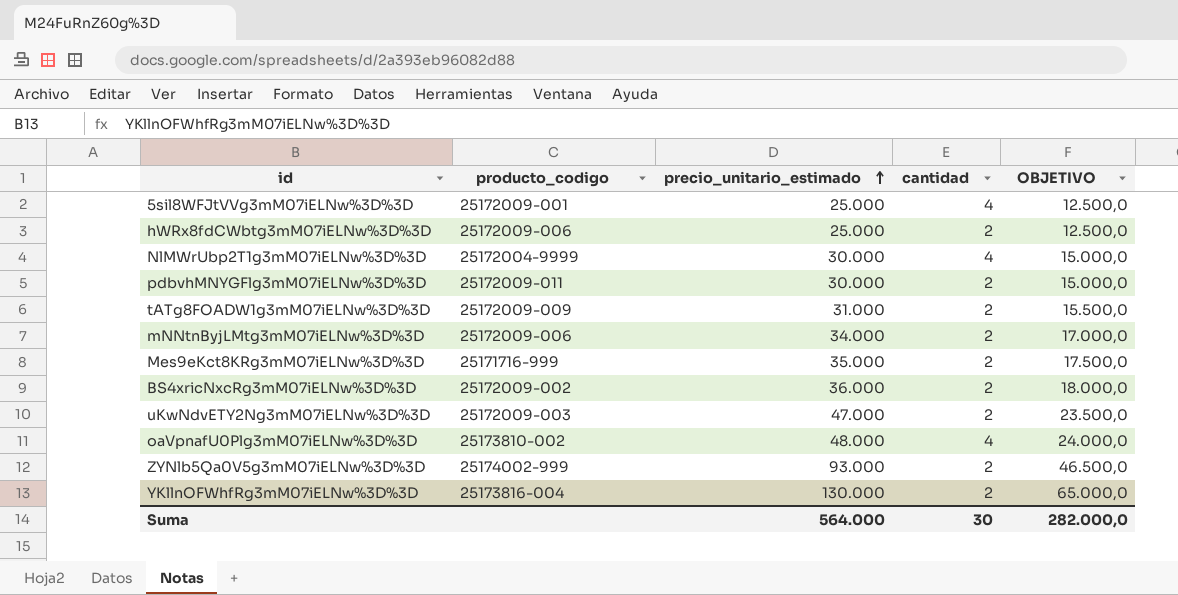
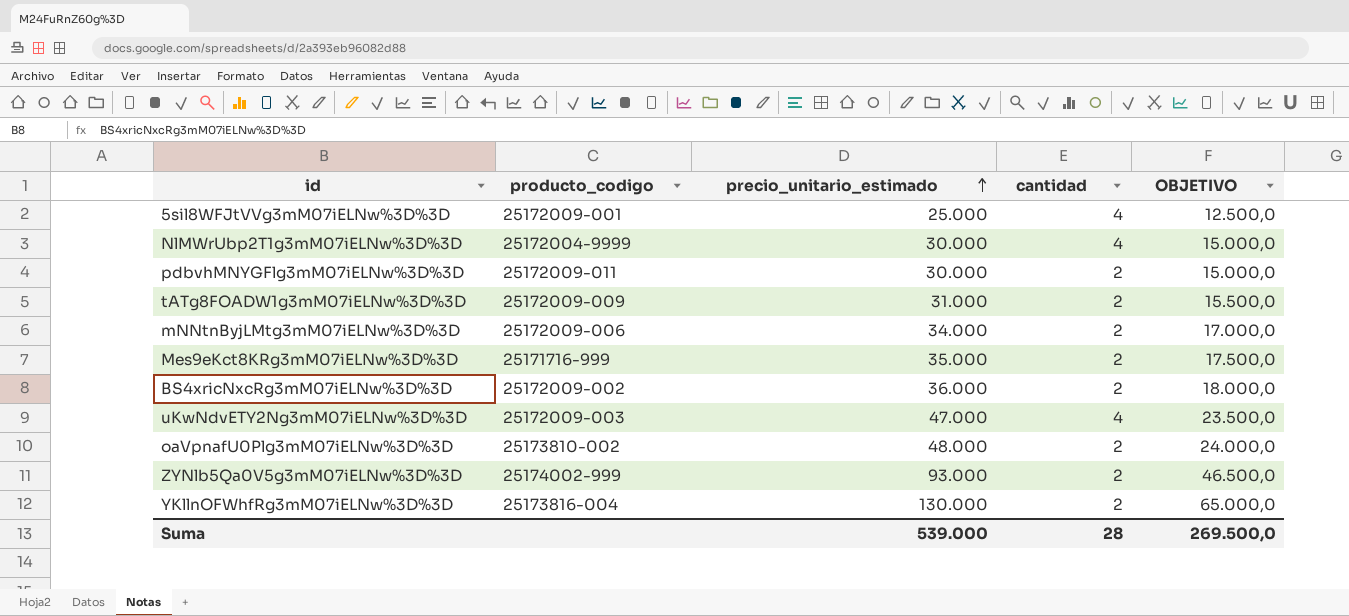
row hWRx8fdCWbtg3mM07iELNw%3D%3D: 25172009-006 | 25.000 | 2 | 12.500,0 -> none
uKwNdvETY2Ng3mM07iELNw%3D%3D | cantidad: 2 -> 4
oaVpnafU0Plg3mM07iELNw%3D%3D | cantidad: 4 -> 2
Suma | precio_unitario_estimado: 564.000 -> 539.000
Suma | cantidad: 30 -> 28
Suma | OBJETIVO: 282.000,0 -> 269.500,0

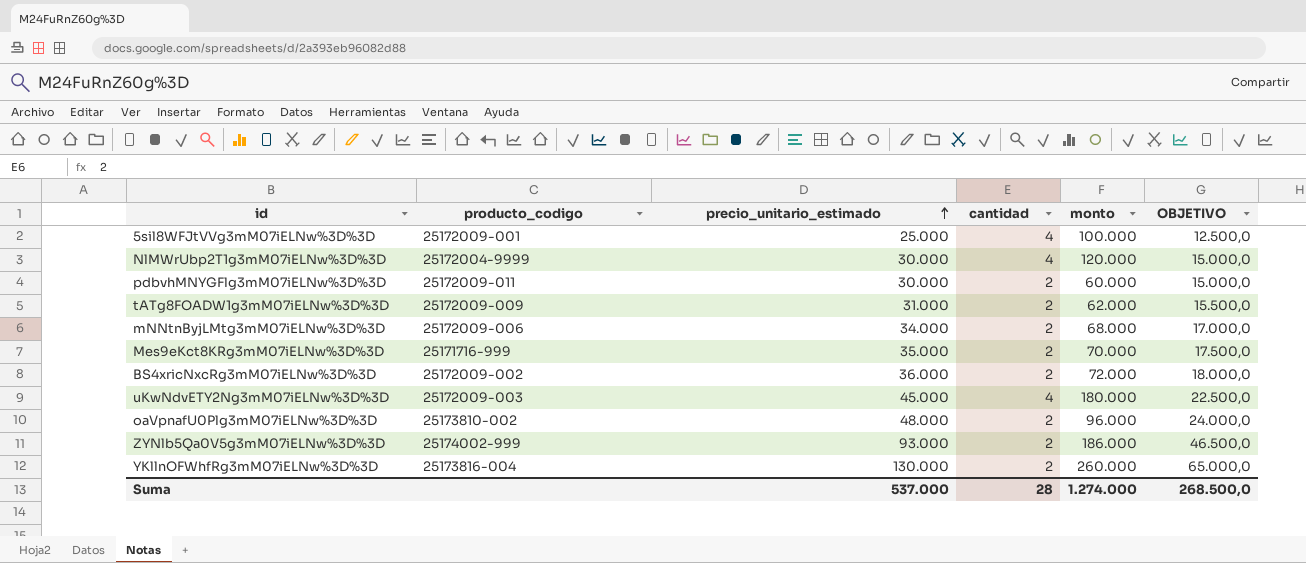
column monto | formula: none -> [precio_unitario_estimado] * [cantidad]
uKwNdvETY2Ng3mM07iELNw%3D%3D | precio_unitario_estimado: 47.000 -> 45.000
uKwNdvETY2Ng3mM07iELNw%3D%3D | OBJETIVO: 23.500,0 -> 22.500,0
Suma | precio_unitario_estimado: 539.000 -> 537.000
Suma | OBJETIVO: 269.500,0 -> 268.500,0

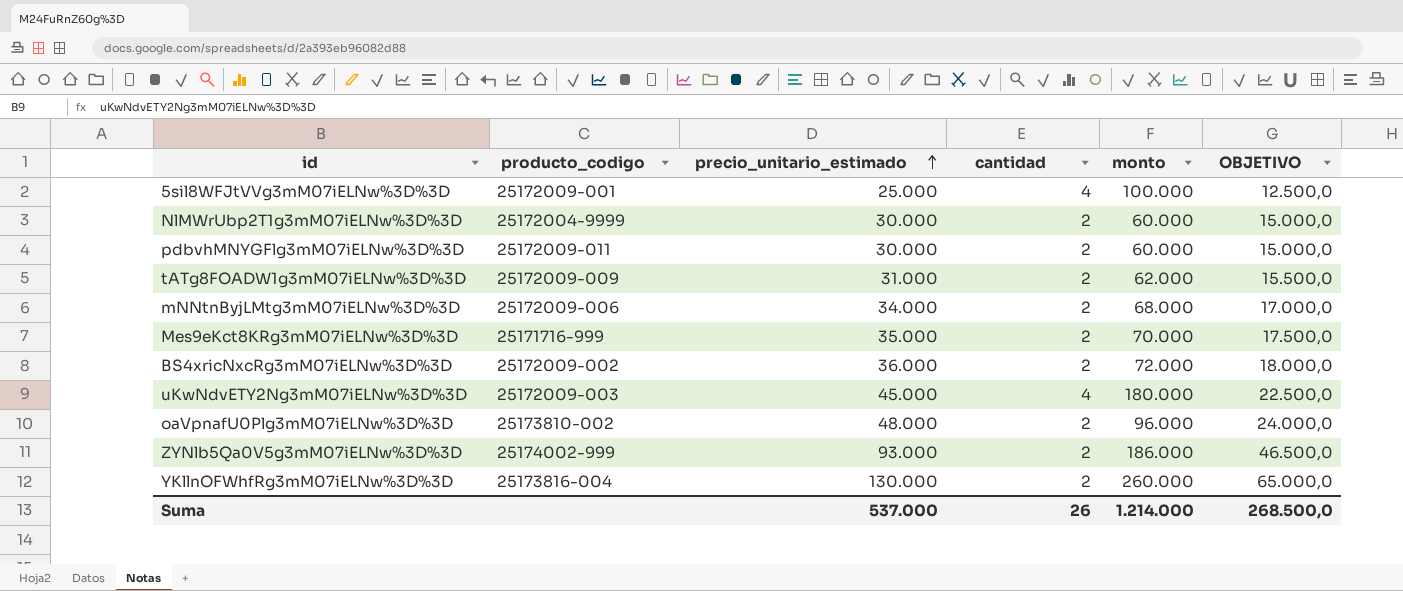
NlMWrUbp2T1g3mM07iELNw%3D%3D | cantidad: 4 -> 2
NlMWrUbp2T1g3mM07iELNw%3D%3D | monto: 120.000 -> 60.000
Suma | cantidad: 28 -> 26
Suma | monto: 1.274.000 -> 1.214.000

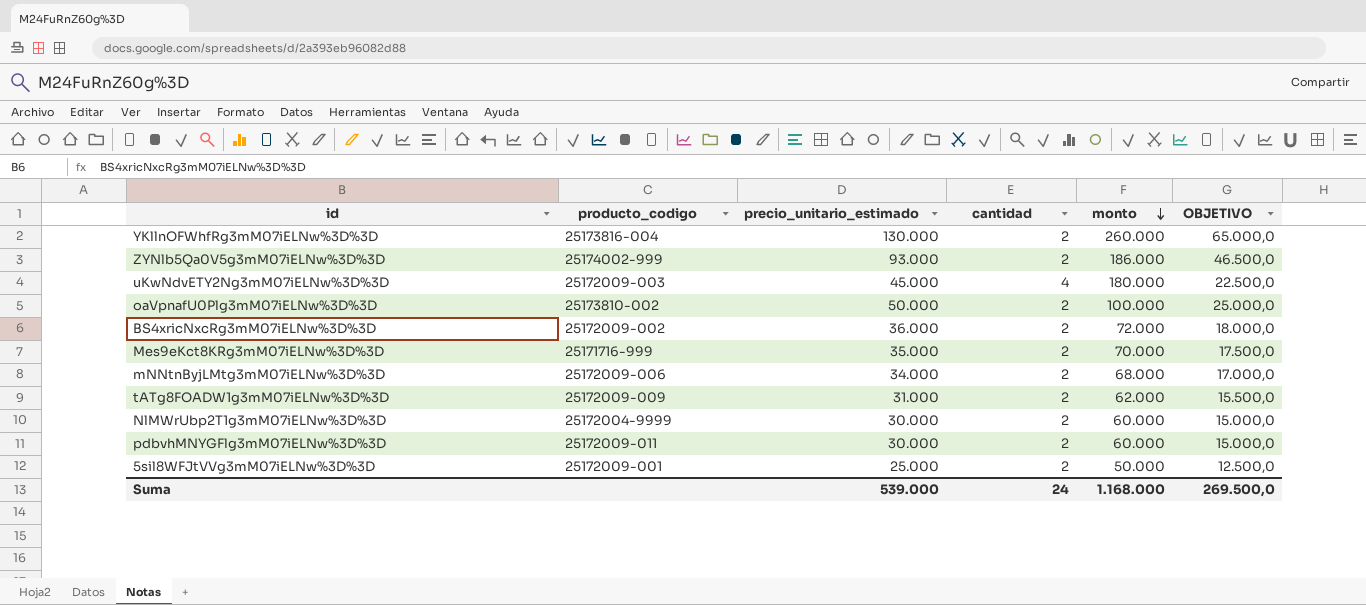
row order: precio_unitario_estimado ascending -> monto descending
oaVpnafU0Plg3mM07iELNw%3D%3D | precio_unitario_estimado: 48.000 -> 50.000
oaVpnafU0Plg3mM07iELNw%3D%3D | monto: 96.000 -> 100.000
oaVpnafU0Plg3mM07iELNw%3D%3D | OBJETIVO: 24.000,0 -> 25.000,0
5sil8WFJtVVg3mM07iELNw%3D%3D | cantidad: 4 -> 2
5sil8WFJtVVg3mM07iELNw%3D%3D | monto: 100.000 -> 50.000
Suma | precio_unitario_estimado: 537.000 -> 539.000
Suma | cantidad: 26 -> 24
Suma | monto: 1.214.000 -> 1.168.000
Suma | OBJETIVO: 268.500,0 -> 269.500,0

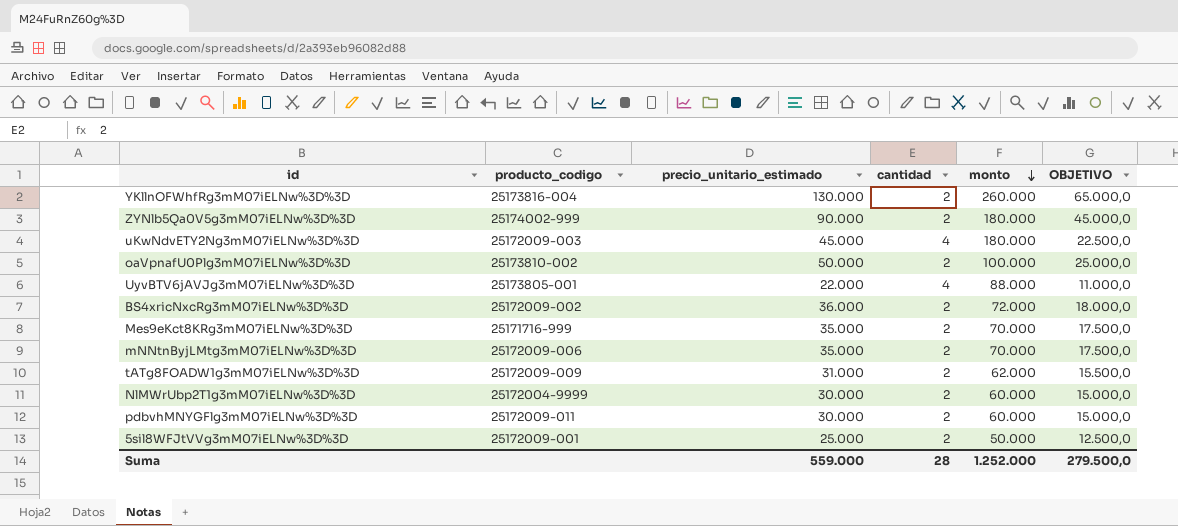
ZYNlb5Qa0V5g3mM07iELNw%3D%3D | precio_unitario_estimado: 93.000 -> 90.000
ZYNlb5Qa0V5g3mM07iELNw%3D%3D | monto: 186.000 -> 180.000
ZYNlb5Qa0V5g3mM07iELNw%3D%3D | OBJETIVO: 46.500,0 -> 45.000,0
row UyvBTV6jAVJg3mM07iELNw%3D%3D: none -> 25173805-001 | 22.000 | 4 | 88.000 | 11.000,0
mNNtnByjLMtg3mM07iELNw%3D%3D | precio_unitario_estimado: 34.000 -> 35.000
mNNtnByjLMtg3mM07iELNw%3D%3D | monto: 68.000 -> 70.000
mNNtnByjLMtg3mM07iELNw%3D%3D | OBJETIVO: 17.000,0 -> 17.500,0
Suma | precio_unitario_estimado: 539.000 -> 559.000
Suma | cantidad: 24 -> 28
Suma | monto: 1.168.000 -> 1.252.000
Suma | OBJETIVO: 269.500,0 -> 279.500,0

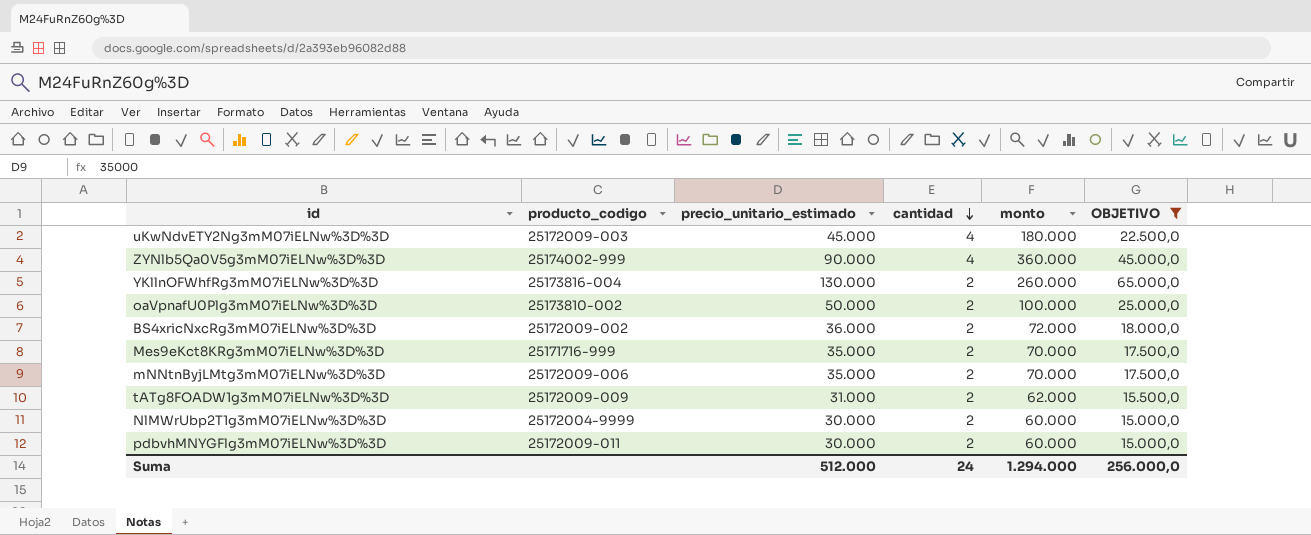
filter: none -> OBJETIVO >= 15.000,0
row order: monto descending -> cantidad descending
ZYNlb5Qa0V5g3mM07iELNw%3D%3D | cantidad: 2 -> 4
ZYNlb5Qa0V5g3mM07iELNw%3D%3D | monto: 180.000 -> 360.000
Suma | precio_unitario_estimado: 559.000 -> 512.000
Suma | cantidad: 28 -> 24
Suma | monto: 1.252.000 -> 1.294.000
Suma | OBJETIVO: 279.500,0 -> 256.000,0

